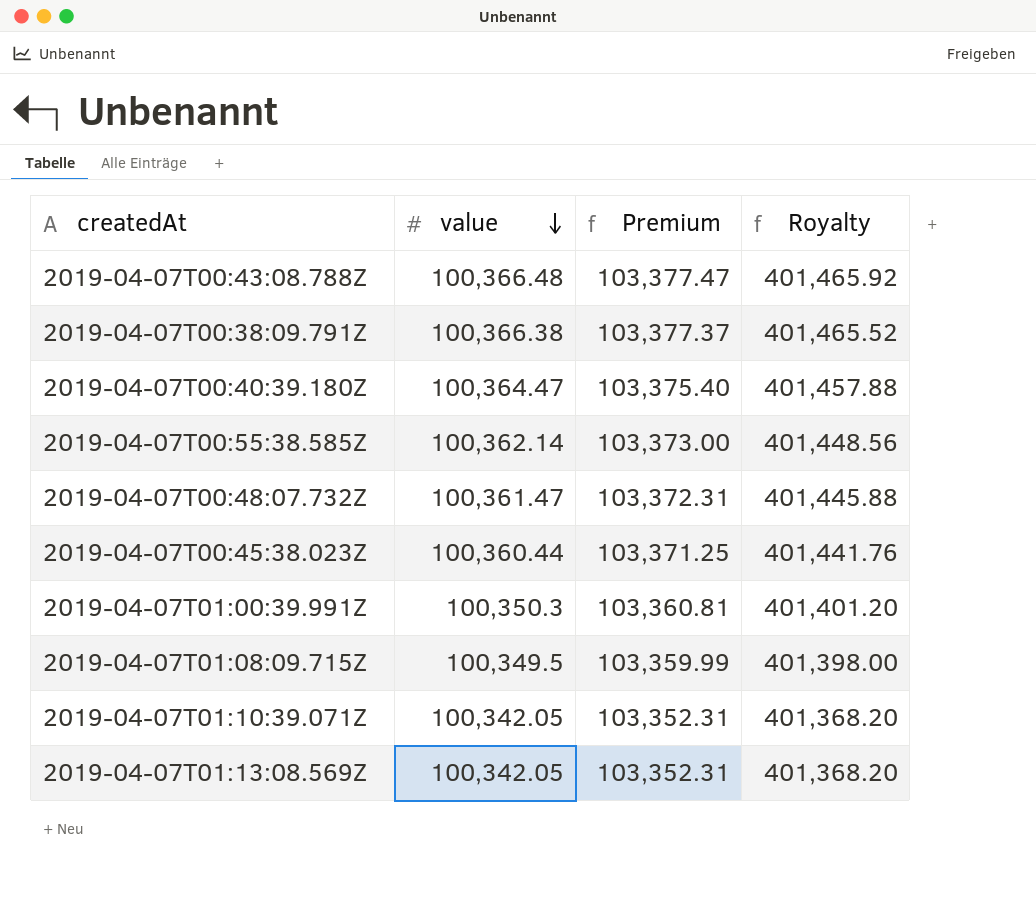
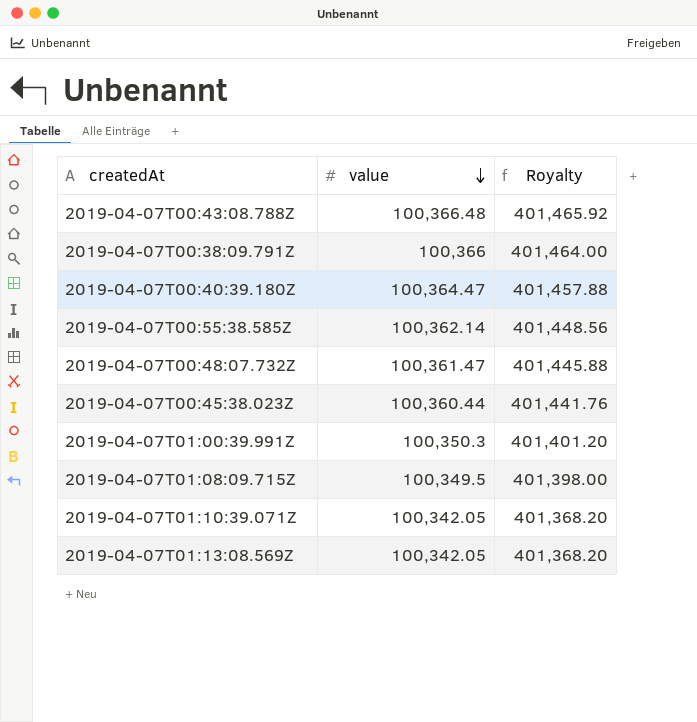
column Premium | formula: [value] * 1.03 -> none
2019-04-07T00:38:09.791Z | value: 100,366.38 -> 100,366
2019-04-07T00:38:09.791Z | Royalty: 401,465.52 -> 401,464.00

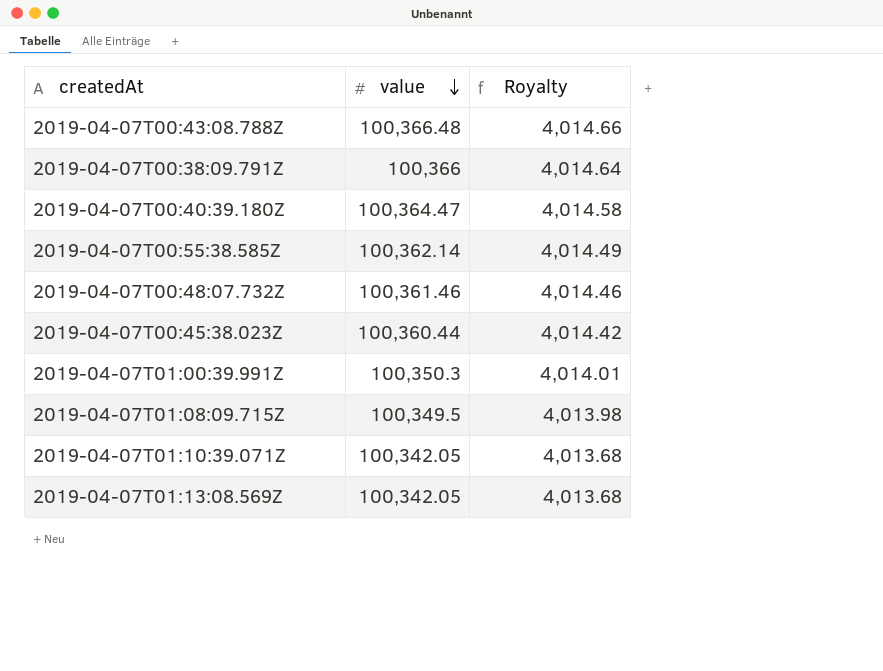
column Royalty | formula: [value] * 4 -> [value] * 0.04
2019-04-07T00:48:07.732Z | value: 100,361.47 -> 100,361.46

